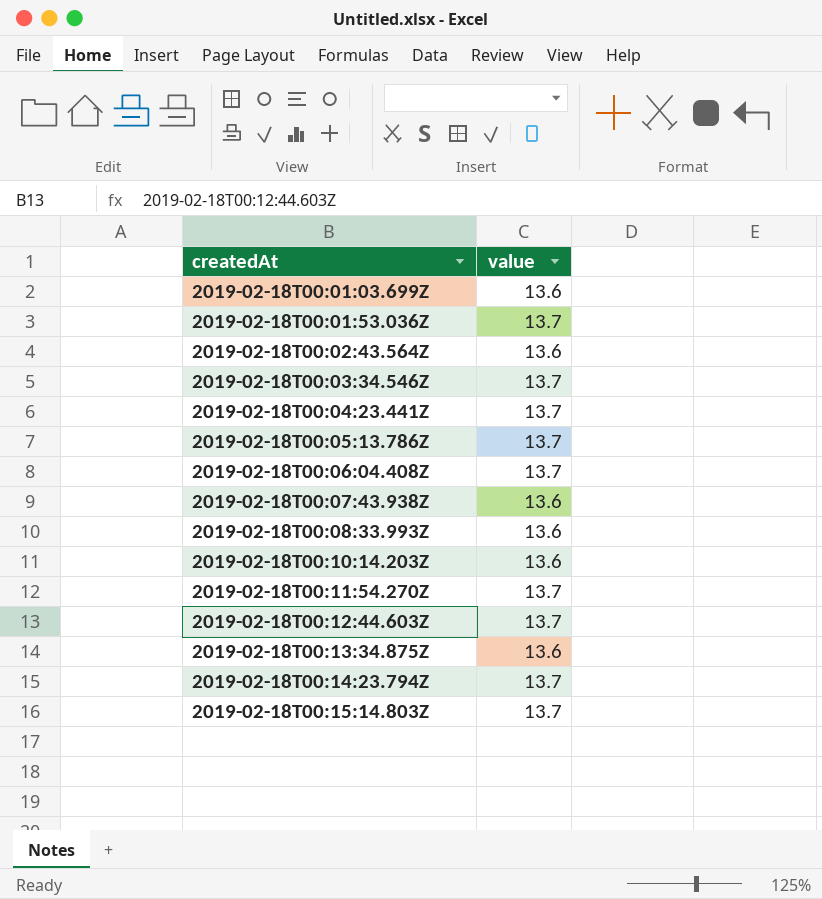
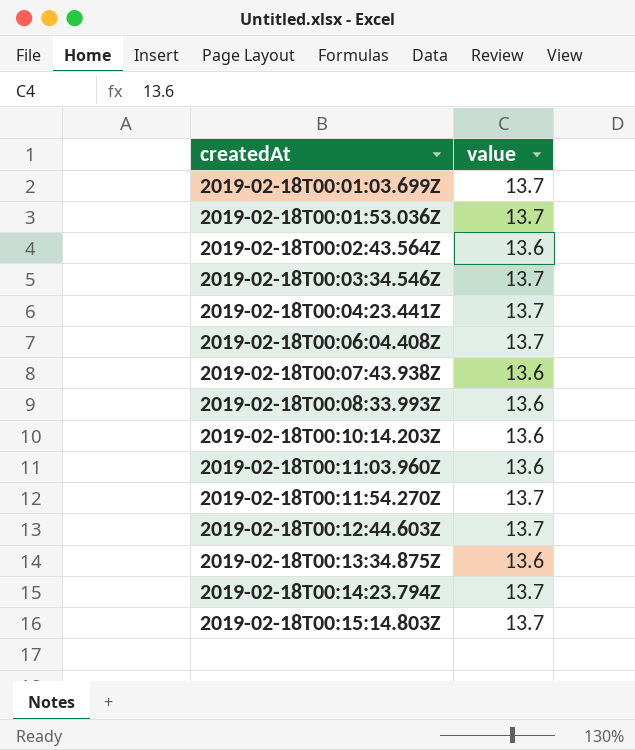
row 2019-02-18T00:05:13.786Z: 13.7 -> none
2019-02-18T00:01:03.699Z | value: 13.6 -> 13.7
row 2019-02-18T00:11:03.960Z: none -> 13.6

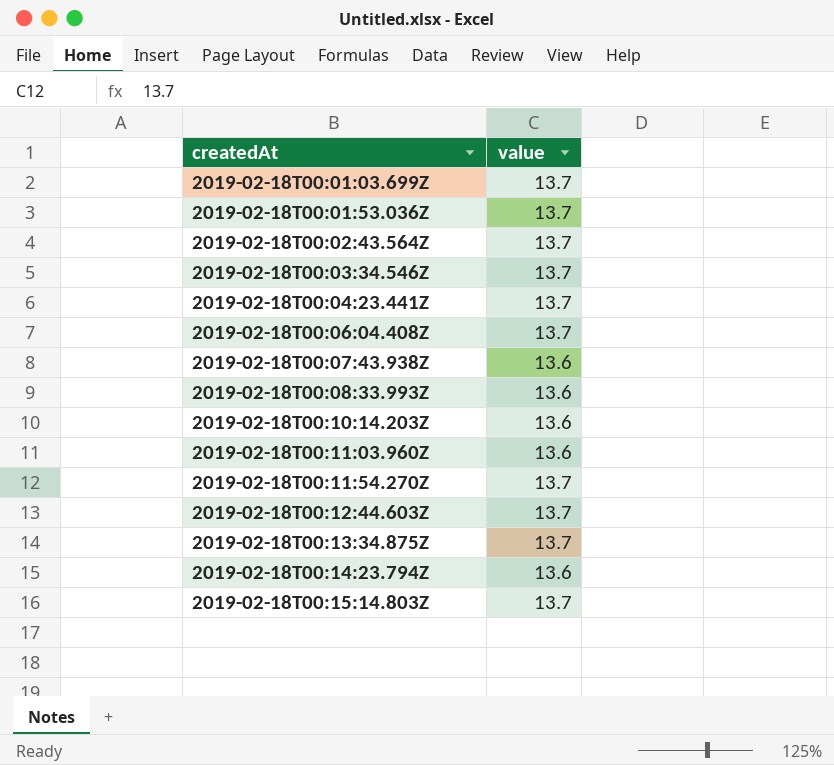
2019-02-18T00:02:43.564Z | value: 13.6 -> 13.7
2019-02-18T00:13:34.875Z | value: 13.6 -> 13.7
2019-02-18T00:14:23.794Z | value: 13.7 -> 13.6

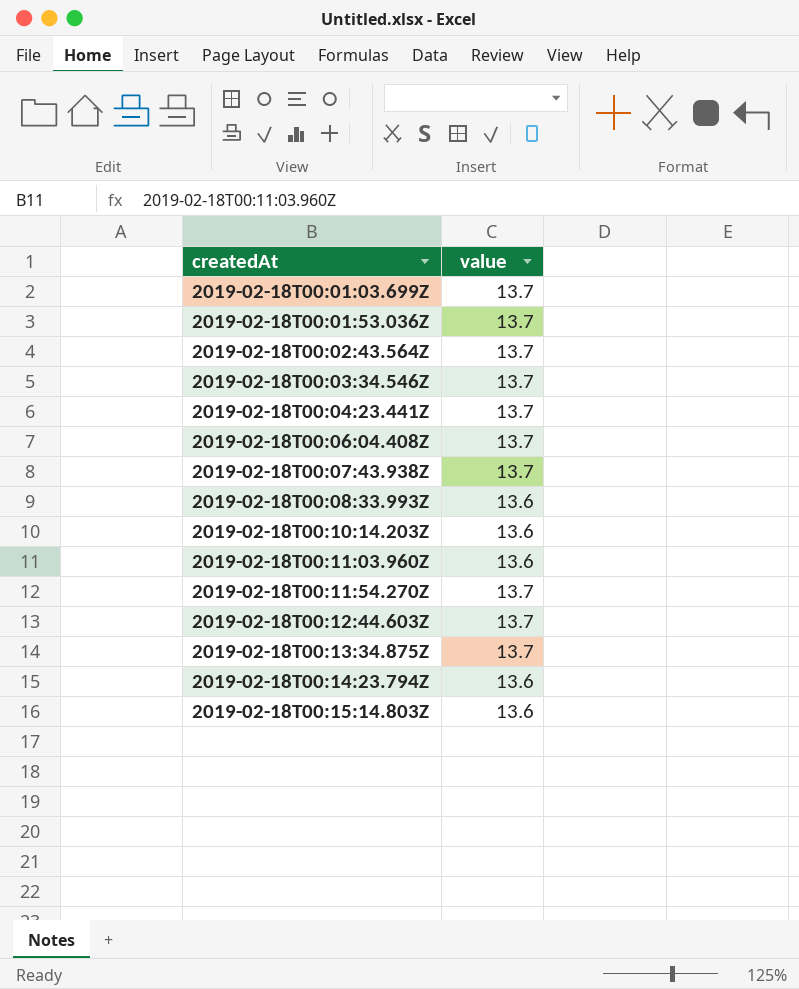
2019-02-18T00:07:43.938Z | value: 13.6 -> 13.7
2019-02-18T00:15:14.803Z | value: 13.7 -> 13.6

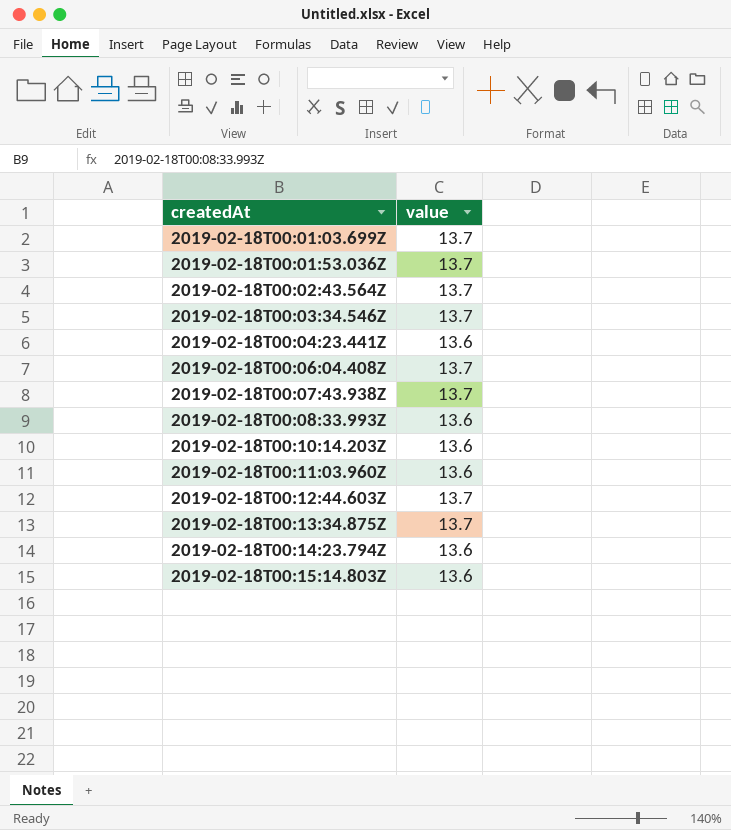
row 2019-02-18T00:11:54.270Z: 13.7 -> none
2019-02-18T00:04:23.441Z | value: 13.7 -> 13.6

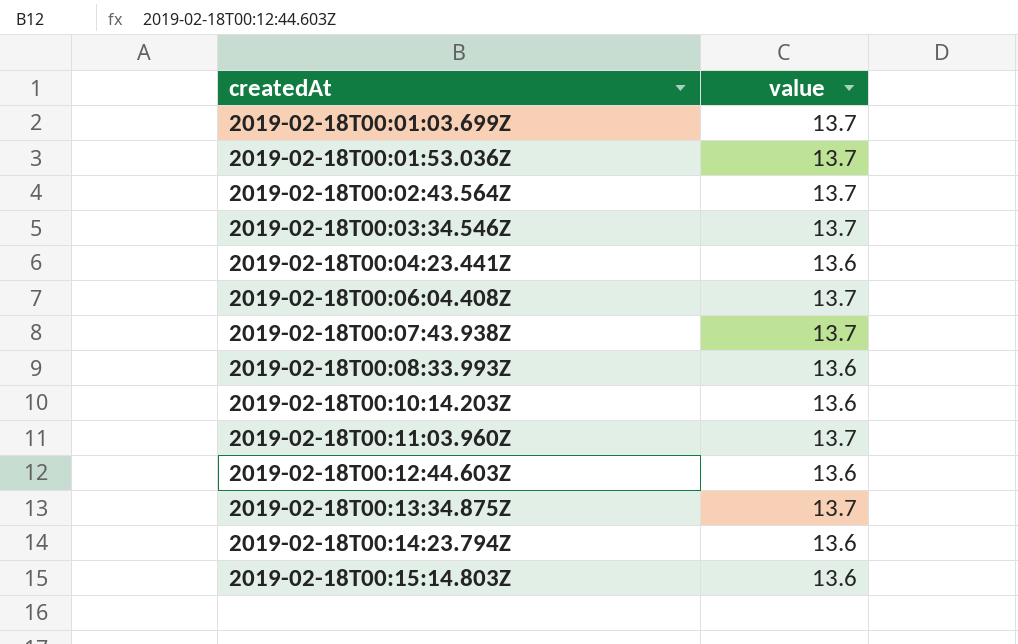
2019-02-18T00:11:03.960Z | value: 13.6 -> 13.7
2019-02-18T00:12:44.603Z | value: 13.7 -> 13.6

